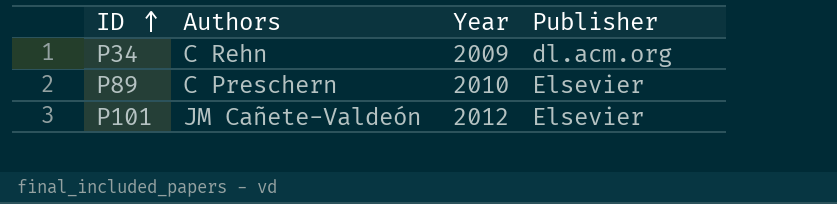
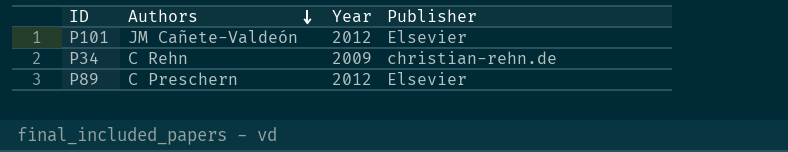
row order: ID ascending -> Authors descending
P34 | Publisher: dl.acm.org -> christian-rehn.de
P89 | Year: 2010 -> 2012

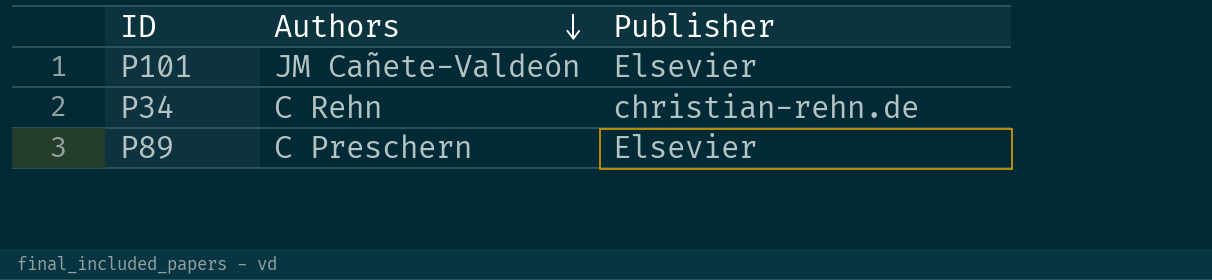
column Year | position: 3 -> none

